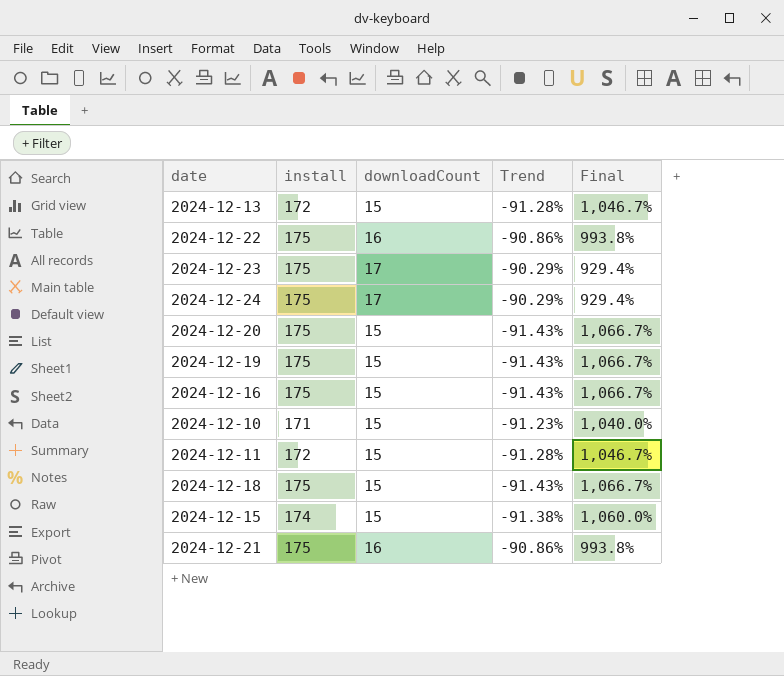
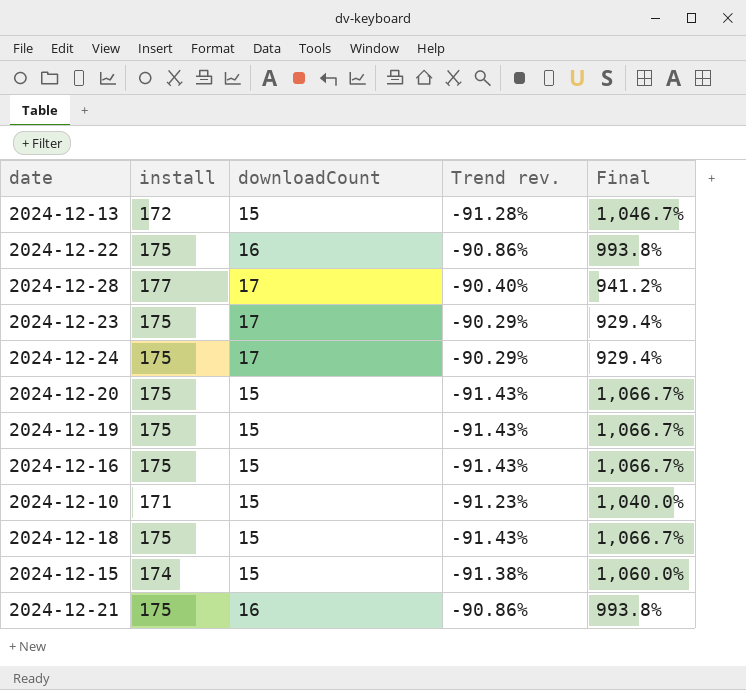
column name: Trend -> Trend rev.
row 2024-12-11: 172 | 15 | -91.28% | 1,046.7% -> none
row 2024-12-28: none -> 177 | 17 | -90.40% | 941.2%

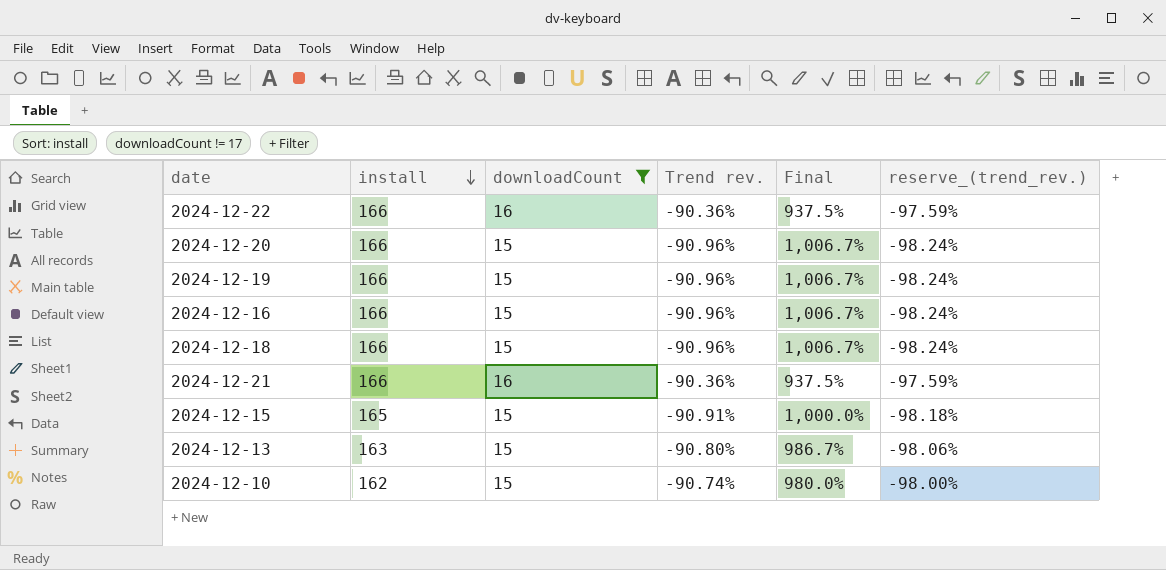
filter: none -> downloadCount != 17
row order: none -> install descending
column reserve_(trend_rev.) | formula: none -> [Trend rev.] * 1.08
2024-12-22 | install: 175 -> 166
2024-12-22 | Trend rev.: -90.86% -> -90.36%
2024-12-22 | Final: 993.8% -> 937.5%
2024-12-20 | install: 175 -> 166
2024-12-20 | Trend rev.: -91.43% -> -90.96%
2024-12-20 | Final: 1,066.7% -> 1,006.7%
2024-12-19 | install: 175 -> 166
2024-12-19 | Trend rev.: -91.43% -> -90.96%
2024-12-19 | Final: 1,066.7% -> 1,006.7%
2024-12-16 | install: 175 -> 166
2024-12-16 | Trend rev.: -91.43% -> -90.96%
2024-12-16 | Final: 1,066.7% -> 1,006.7%
2024-12-18 | install: 175 -> 166
2024-12-18 | Trend rev.: -91.43% -> -90.96%
2024-12-18 | Final: 1,066.7% -> 1,006.7%
2024-12-21 | install: 175 -> 166
2024-12-21 | Trend rev.: -90.86% -> -90.36%
2024-12-21 | Final: 993.8% -> 937.5%
2024-12-15 | install: 174 -> 165
2024-12-15 | Trend rev.: -91.38% -> -90.91%
2024-12-15 | Final: 1,060.0% -> 1,000.0%
2024-12-13 | install: 172 -> 163
2024-12-13 | Trend rev.: -91.28% -> -90.80%
2024-12-13 | Final: 1,046.7% -> 986.7%
2024-12-10 | install: 171 -> 162
2024-12-10 | Trend rev.: -91.23% -> -90.74%
2024-12-10 | Final: 1,040.0% -> 980.0%

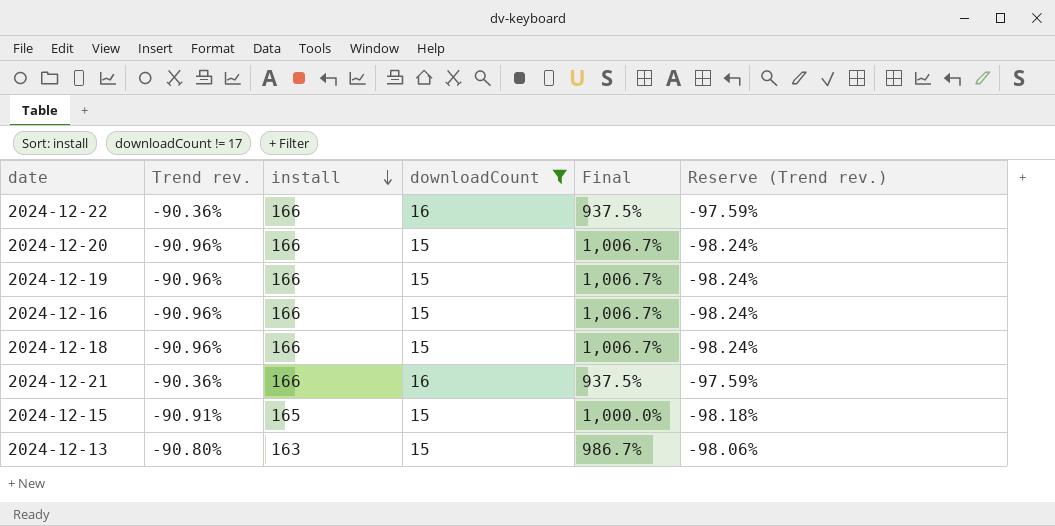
column Trend rev. | position: 4 -> 2
column name: reserve_(trend_rev.) -> Reserve (Trend rev.)
row 2024-12-10: 162 | 15 | -90.74% | 980.0% | -98.00% -> none

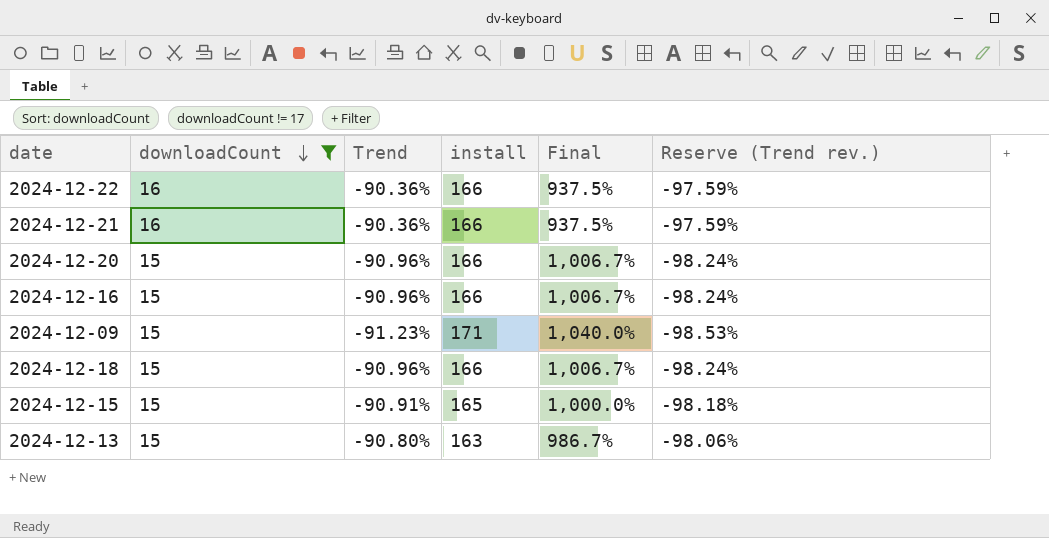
row order: install descending -> downloadCount descending
column downloadCount | position: 4 -> 2
column name: Trend rev. -> Trend
row 2024-12-19: -90.96% | 166 | 15 | 1,006.7% | -98.24% -> none
row 2024-12-09: none -> 15 | -91.23% | 171 | 1,040.0% | -98.53%

